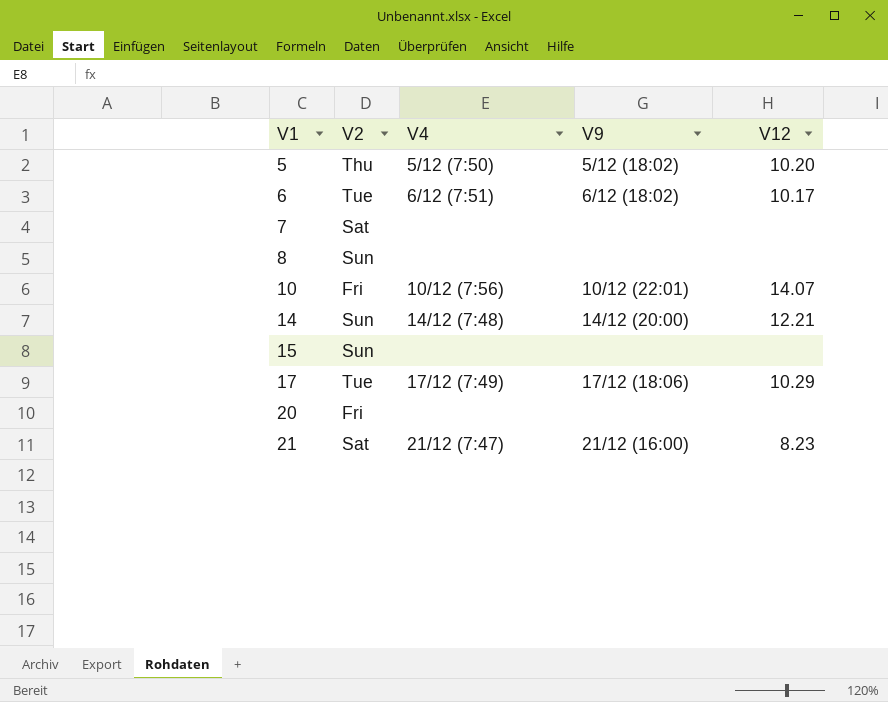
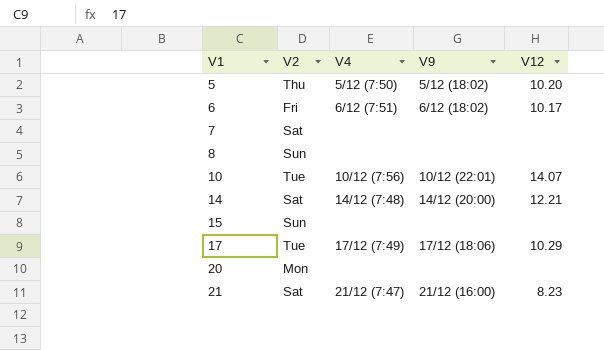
6 | V2: Tue -> Fri
10 | V2: Fri -> Tue
14 | V2: Sun -> Sat
20 | V2: Fri -> Mon

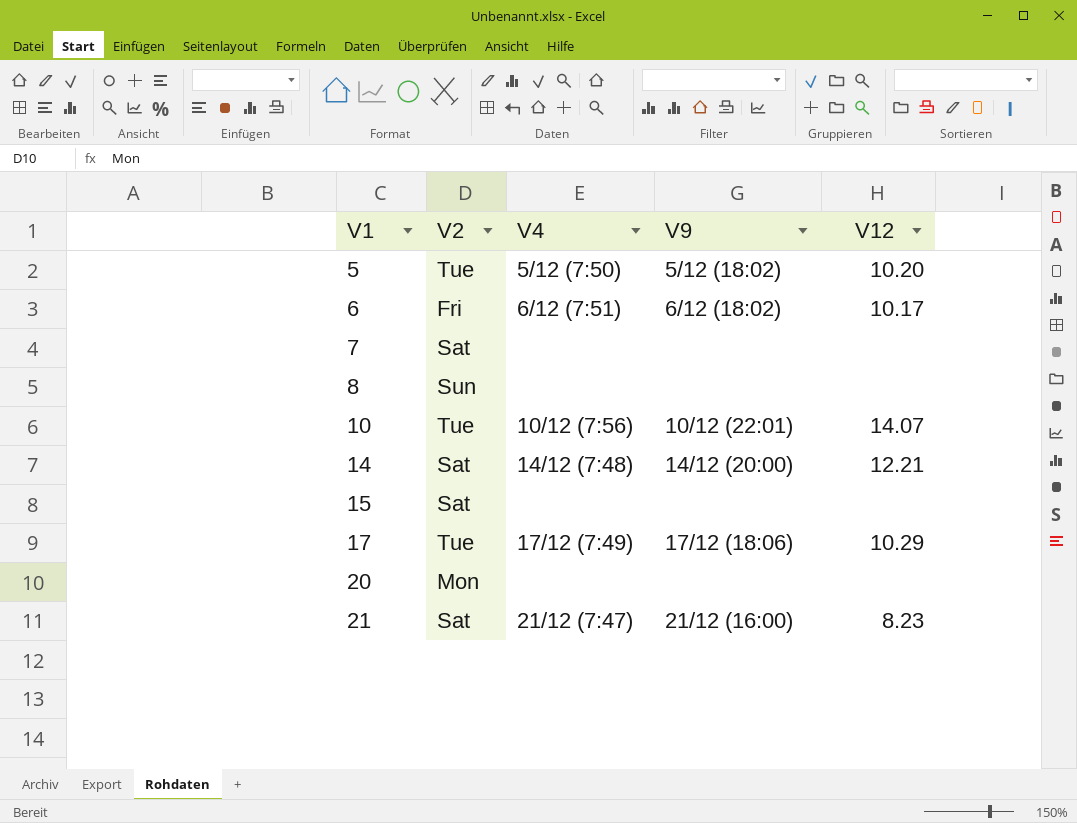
5 | V2: Thu -> Tue
15 | V2: Sun -> Sat

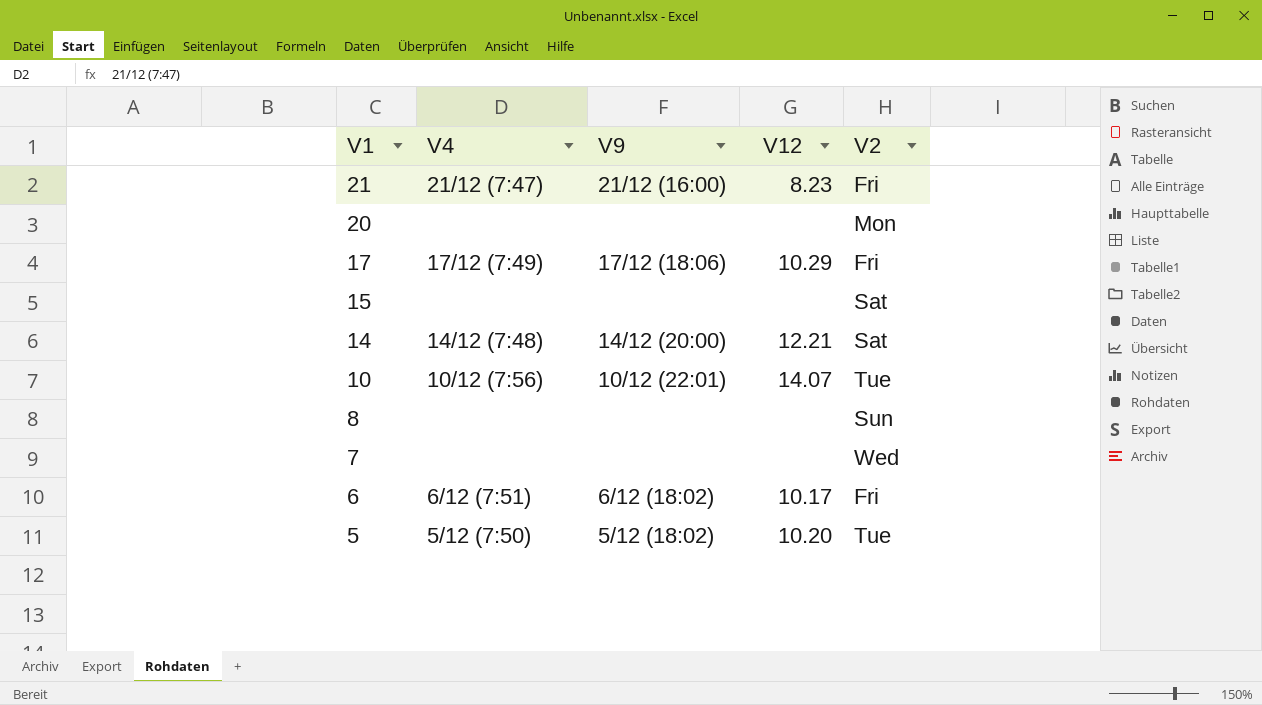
row order: V1 ascending -> V1 descending
column V2 | position: 2 -> 5
21 | V2: Sat -> Fri
17 | V2: Tue -> Fri
7 | V2: Sat -> Wed

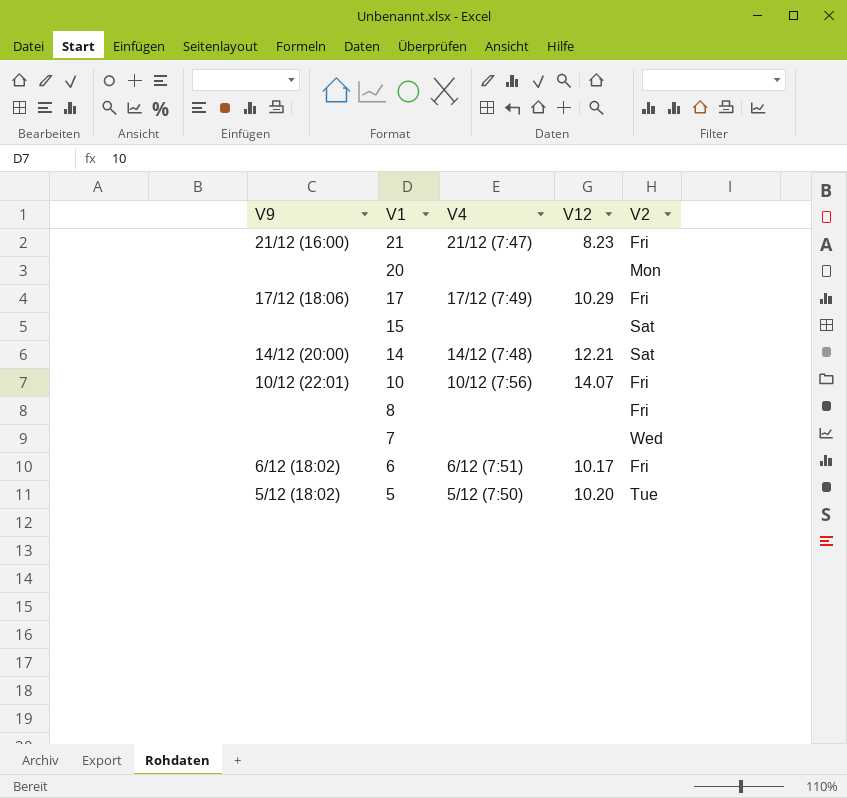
column V9 | position: 3 -> 1
10 | V2: Tue -> Fri
8 | V2: Sun -> Fri

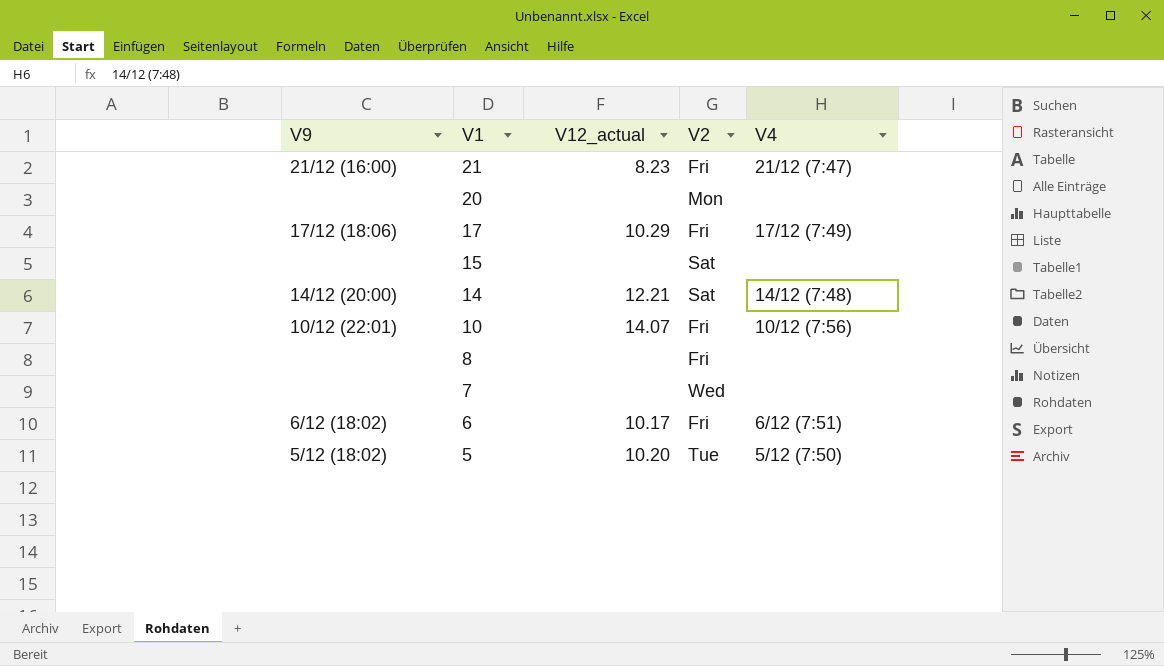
column name: V12 -> V12_actual
column V4 | position: 3 -> 5

